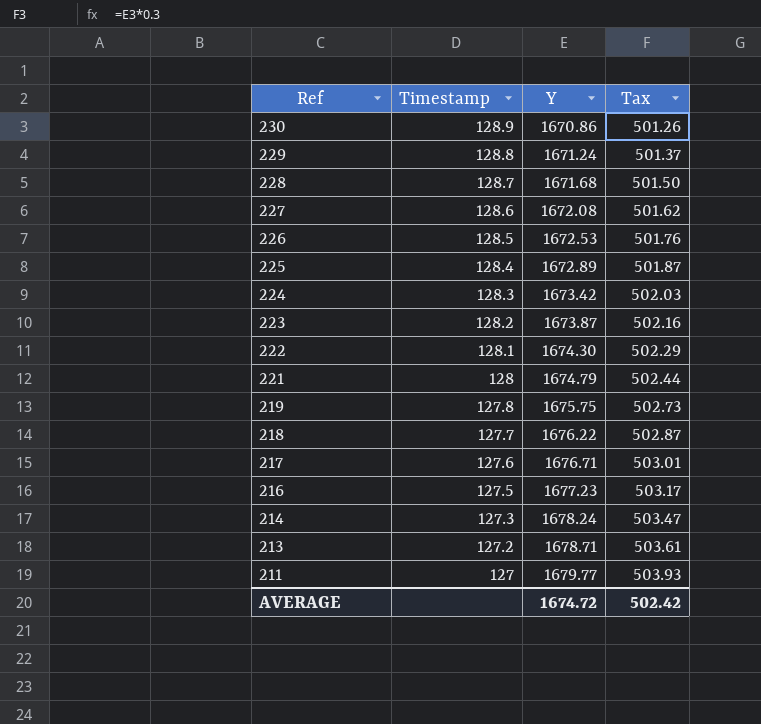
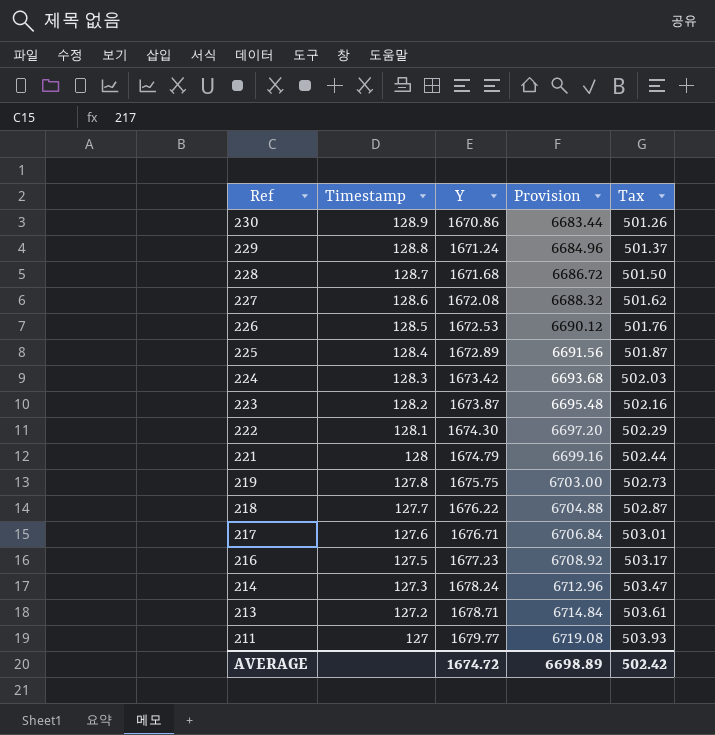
column Provision | formula: none -> [Y] * 4

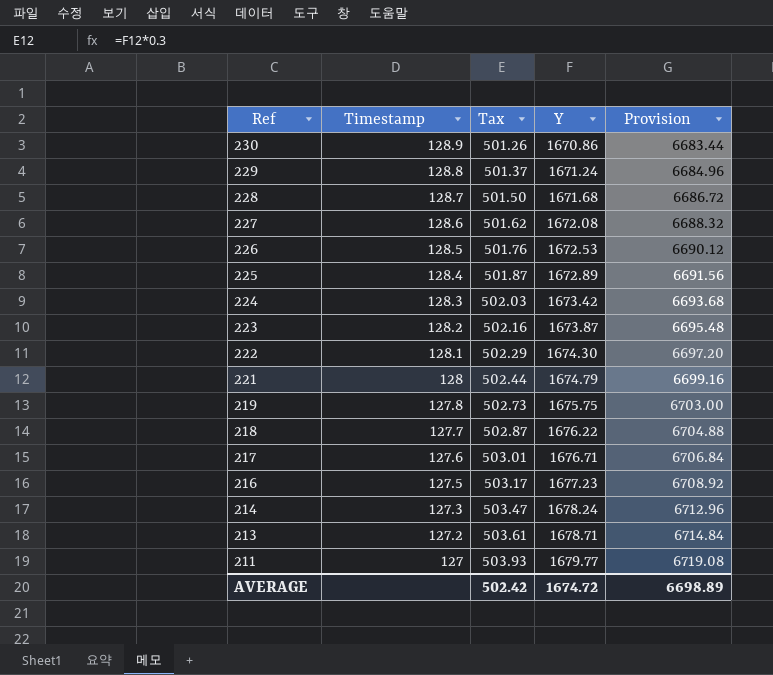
column Tax | position: 5 -> 3

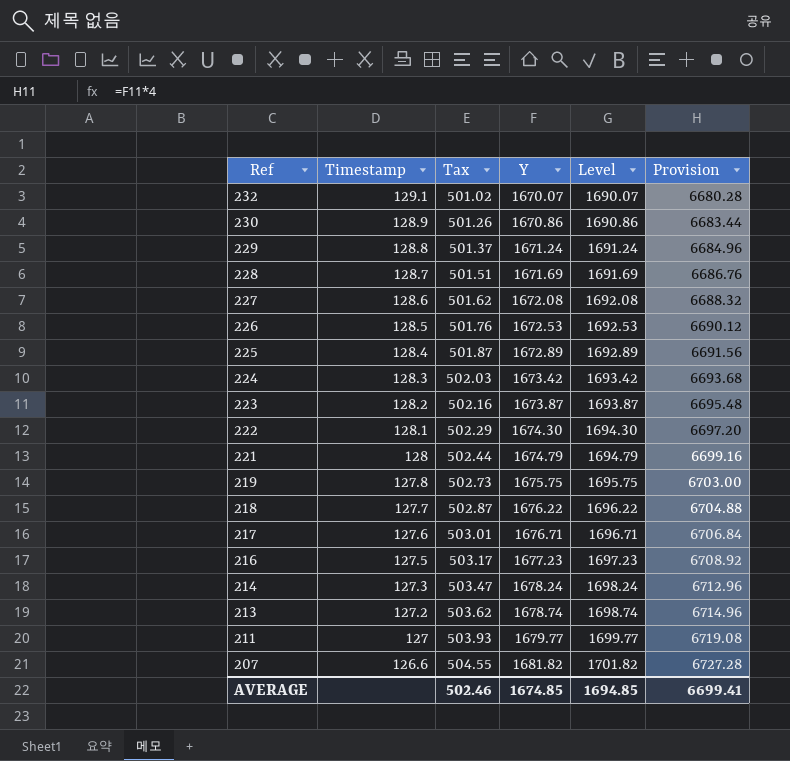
column Level | formula: none -> [Y] + 20
row 232: none -> 129.1 | 501.02 | 1670.07 | 1690.07 | 6680.28
228 | Tax: 501.50 -> 501.51
228 | Y: 1671.68 -> 1671.69
228 | Provision: 6686.72 -> 6686.76
213 | Tax: 503.61 -> 503.62
213 | Y: 1678.71 -> 1678.74
213 | Provision: 6714.84 -> 6714.96
row 207: none -> 126.6 | 504.55 | 1681.82 | 1701.82 | 6727.28
AVERAGE | Tax: 502.42 -> 502.46
AVERAGE | Y: 1674.72 -> 1674.85
AVERAGE | Provision: 6698.89 -> 6699.41

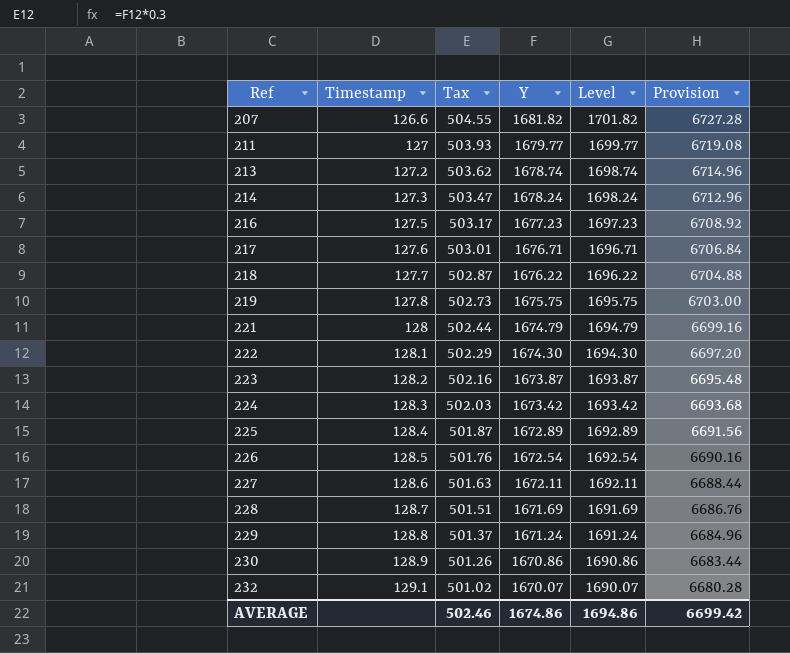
row order: Ref descending -> Ref ascending
226 | Y: 1672.53 -> 1672.54
226 | Level: 1692.53 -> 1692.54
226 | Provision: 6690.12 -> 6690.16
227 | Tax: 501.62 -> 501.63
227 | Y: 1672.08 -> 1672.11
227 | Level: 1692.08 -> 1692.11
227 | Provision: 6688.32 -> 6688.44
AVERAGE | Y: 1674.85 -> 1674.86
AVERAGE | Level: 1694.85 -> 1694.86
AVERAGE | Provision: 6699.41 -> 6699.42

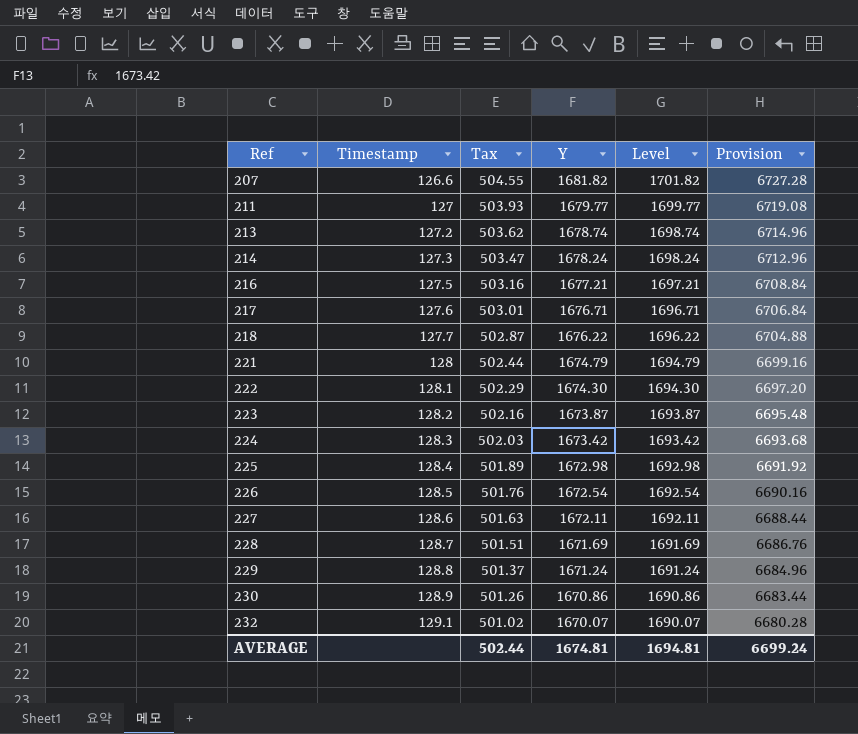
row 219: 127.8 | 502.73 | 1675.75 | 1695.75 | 6703.00 -> none
216 | Tax: 503.17 -> 503.16
216 | Y: 1677.23 -> 1677.21
216 | Level: 1697.23 -> 1697.21
216 | Provision: 6708.92 -> 6708.84
225 | Tax: 501.87 -> 501.89
225 | Y: 1672.89 -> 1672.98
225 | Level: 1692.89 -> 1692.98
225 | Provision: 6691.56 -> 6691.92
AVERAGE | Tax: 502.46 -> 502.44
AVERAGE | Y: 1674.86 -> 1674.81
AVERAGE | Level: 1694.86 -> 1694.81
AVERAGE | Provision: 6699.42 -> 6699.24

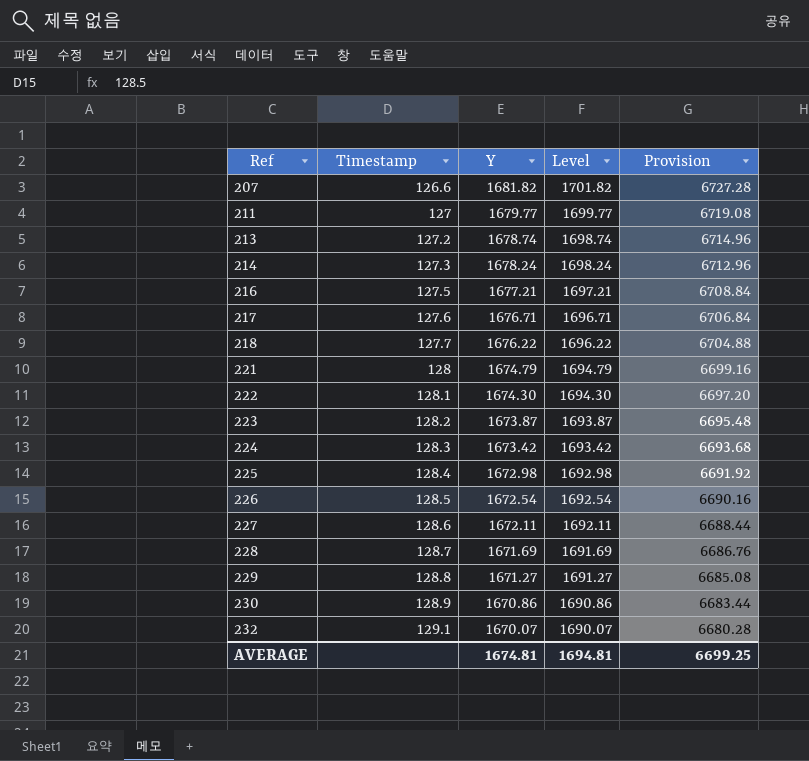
column Tax | formula: [Y] * 0.3 -> none
229 | Y: 1671.24 -> 1671.27
229 | Level: 1691.24 -> 1691.27
229 | Provision: 6684.96 -> 6685.08
AVERAGE | Provision: 6699.24 -> 6699.25

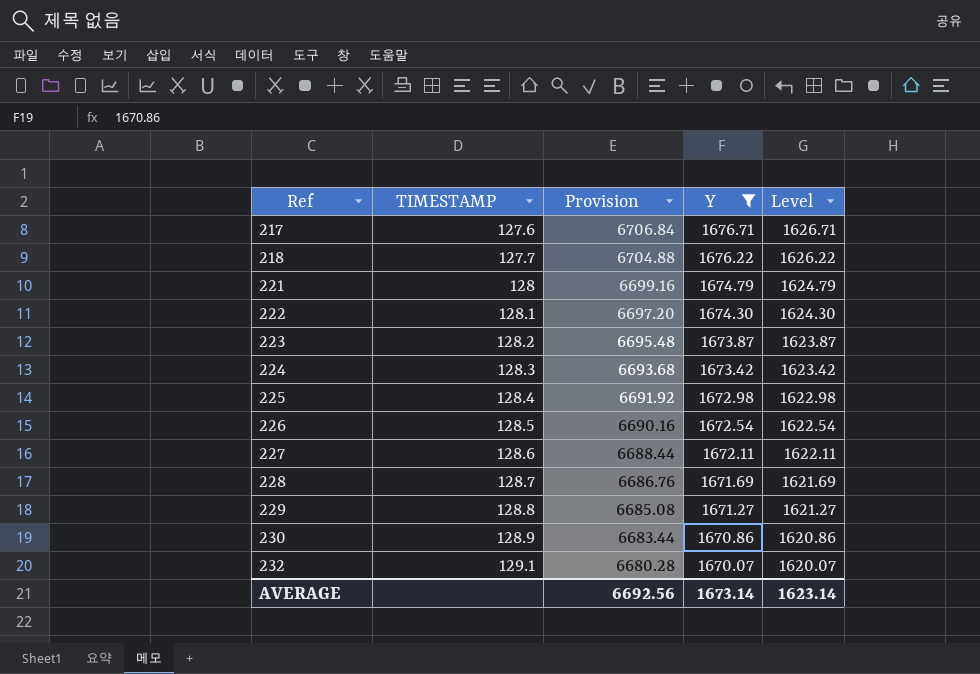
filter: none -> Y <= 1676.71
column name: Timestamp -> TIMESTAMP
column Provision | position: 5 -> 3
column Level | formula: [Y] + 20 -> [Y] - 50
AVERAGE | Provision: 6699.25 -> 6692.56
AVERAGE | Y: 1674.81 -> 1673.14
AVERAGE | Level: 1694.81 -> 1623.14

